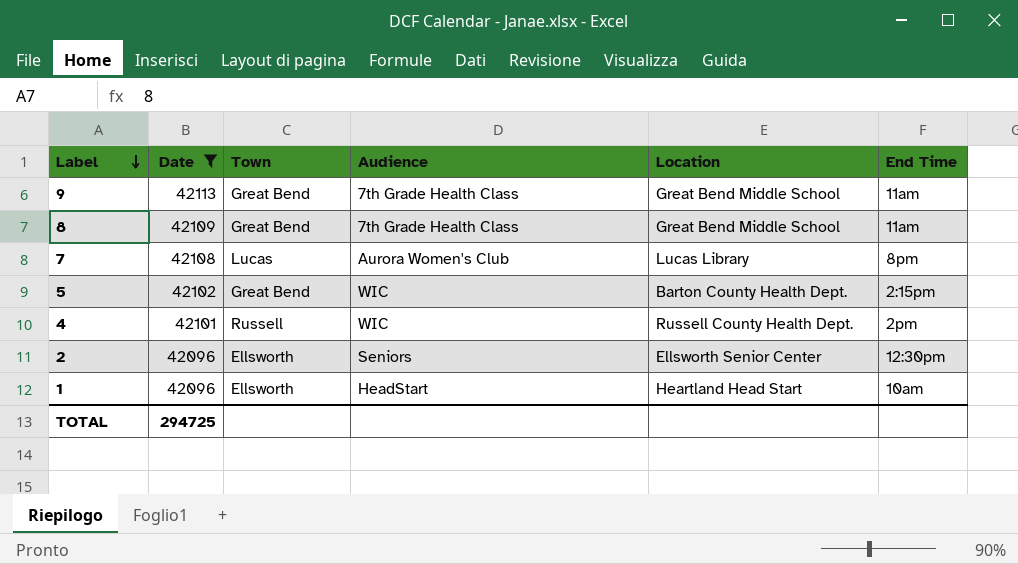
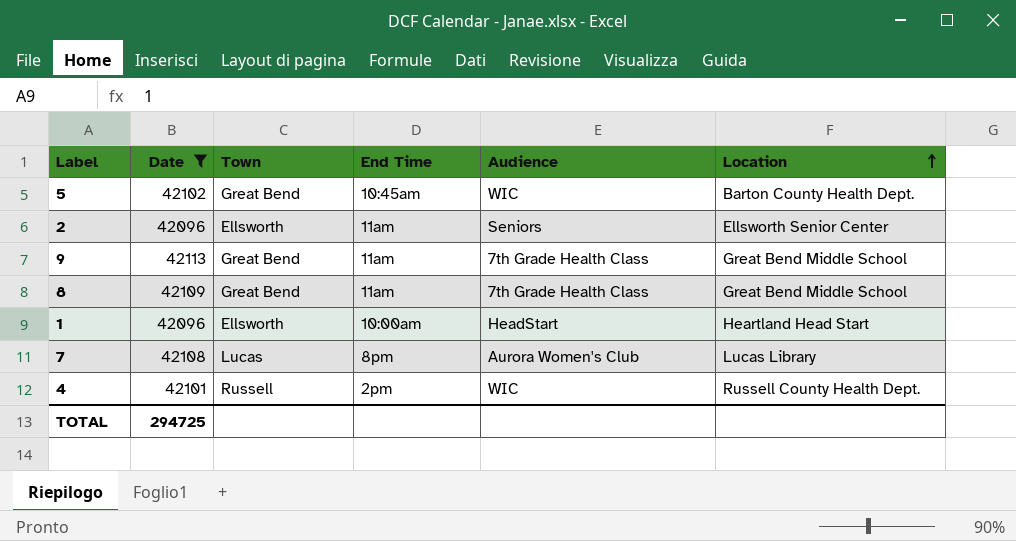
row order: Label descending -> Location ascending
column End Time | position: 6 -> 4
5 | End Time: 2:15pm -> 10:45am
2 | End Time: 12:30pm -> 11am
1 | End Time: 10am -> 10:00am

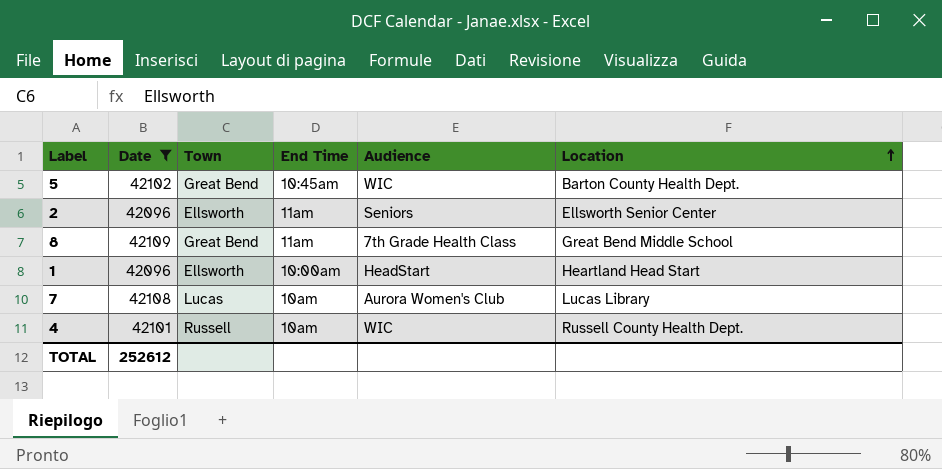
row 9: 42113 | Great Bend | 11am | 7th Grade Health Class | Great Bend Middle School -> none
7 | End Time: 8pm -> 10am
4 | End Time: 2pm -> 10am
TOTAL | Date: 294725 -> 252612

